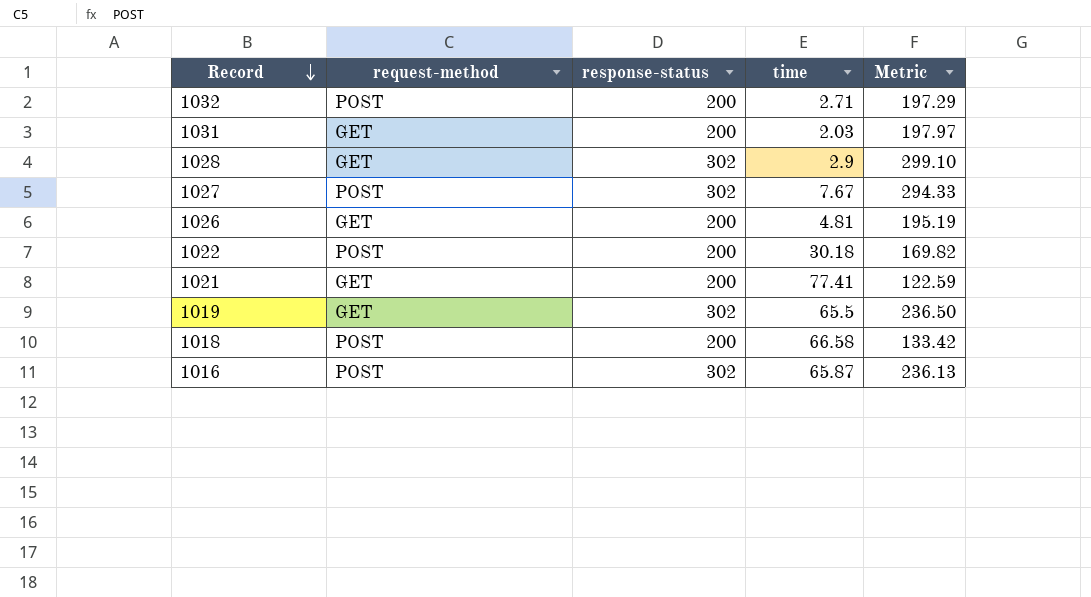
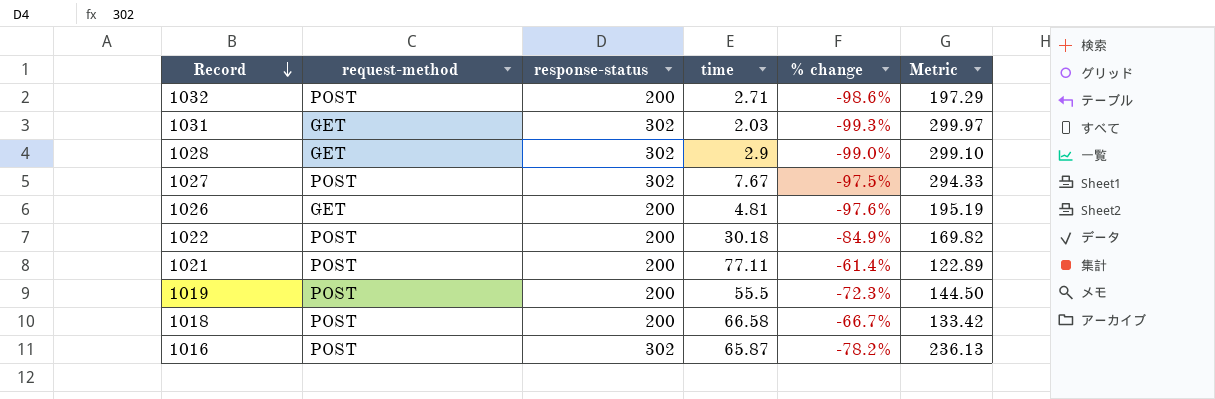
column % change | formula: none -> ([time] - [response-status]) / [response-status]
1031 | response-status: 200 -> 302
1031 | Metric: 197.97 -> 299.97
1021 | request-method: GET -> POST
1021 | time: 77.41 -> 77.11
1021 | Metric: 122.59 -> 122.89
1019 | request-method: GET -> POST
1019 | response-status: 302 -> 200
1019 | time: 65.5 -> 55.5
1019 | Metric: 236.50 -> 144.50

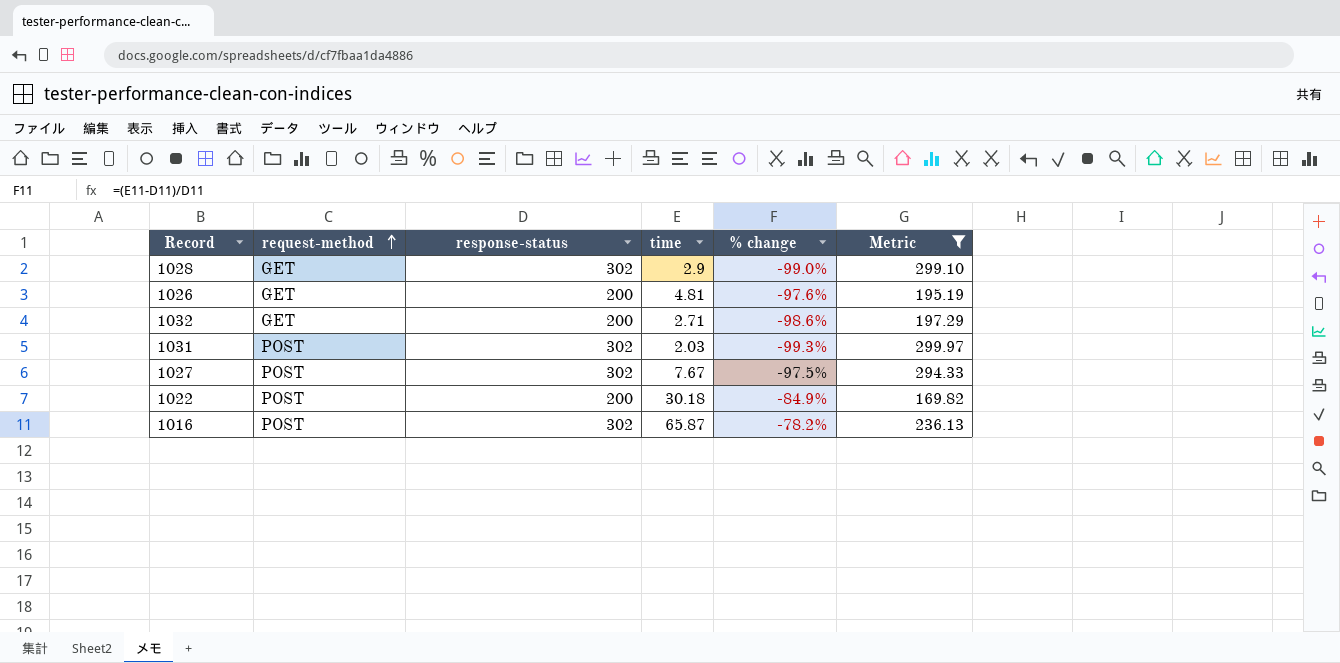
filter: none -> Metric >= 169.82
row order: Record descending -> request-method ascending
1032 | request-method: POST -> GET
1031 | request-method: GET -> POST

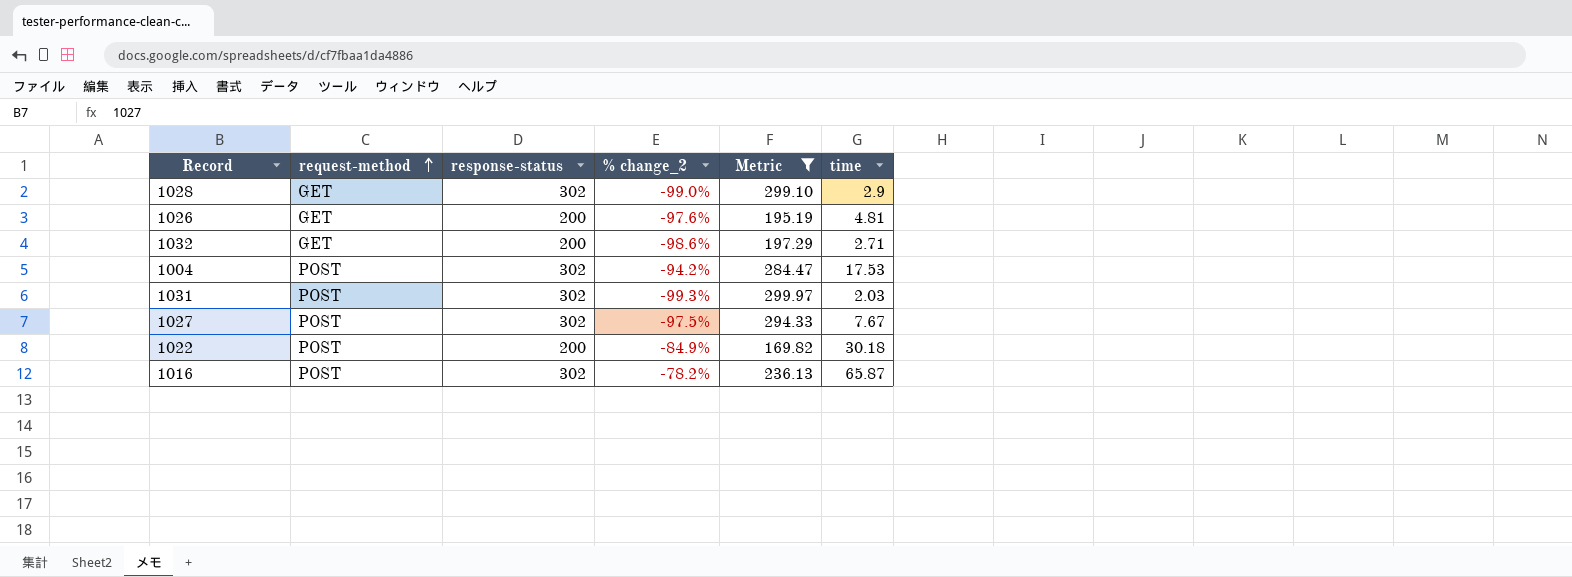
column name: % change -> % change_2
column time | position: 4 -> 6
row 1004: none -> POST | 302 | -94.2% | 284.47 | 17.53

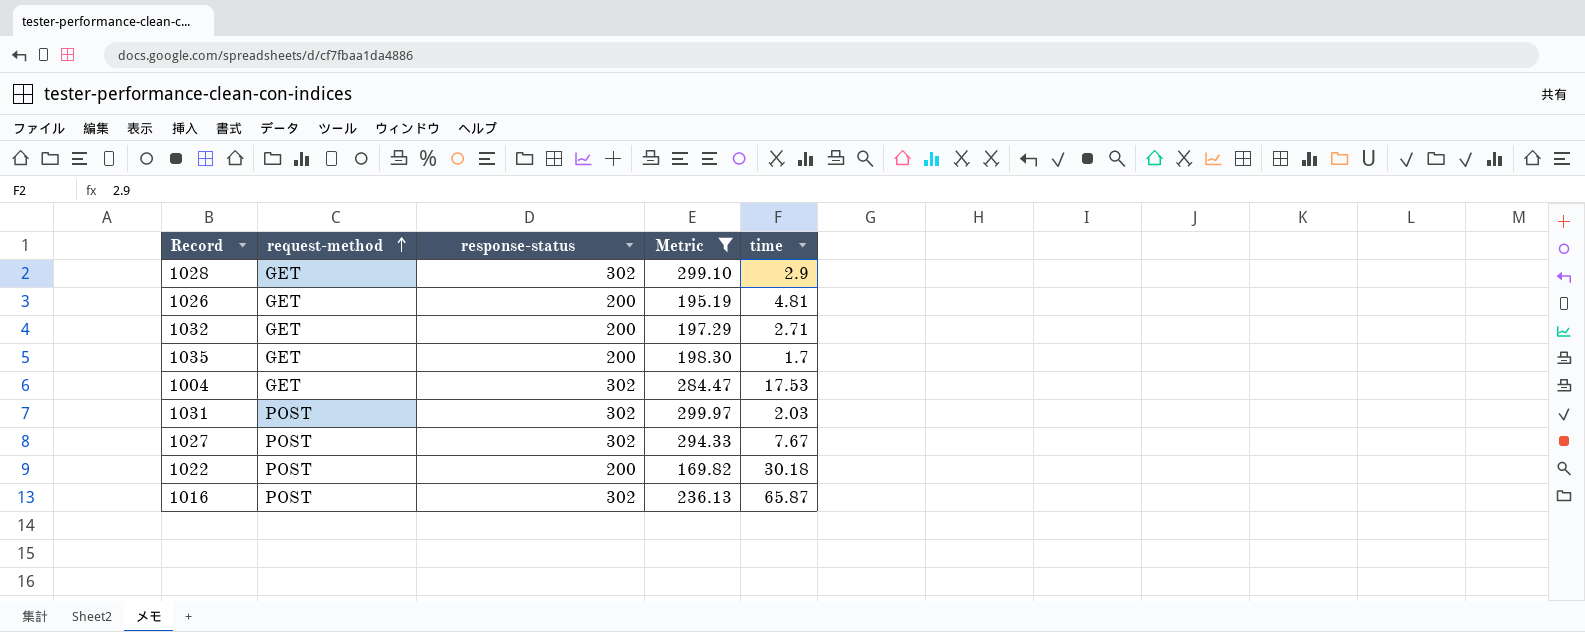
column % change_2 | formula: ([time] - [response-status]) / [response-status] -> none
row 1035: none -> GET | 200 | 198.30 | 1.7
1004 | request-method: POST -> GET

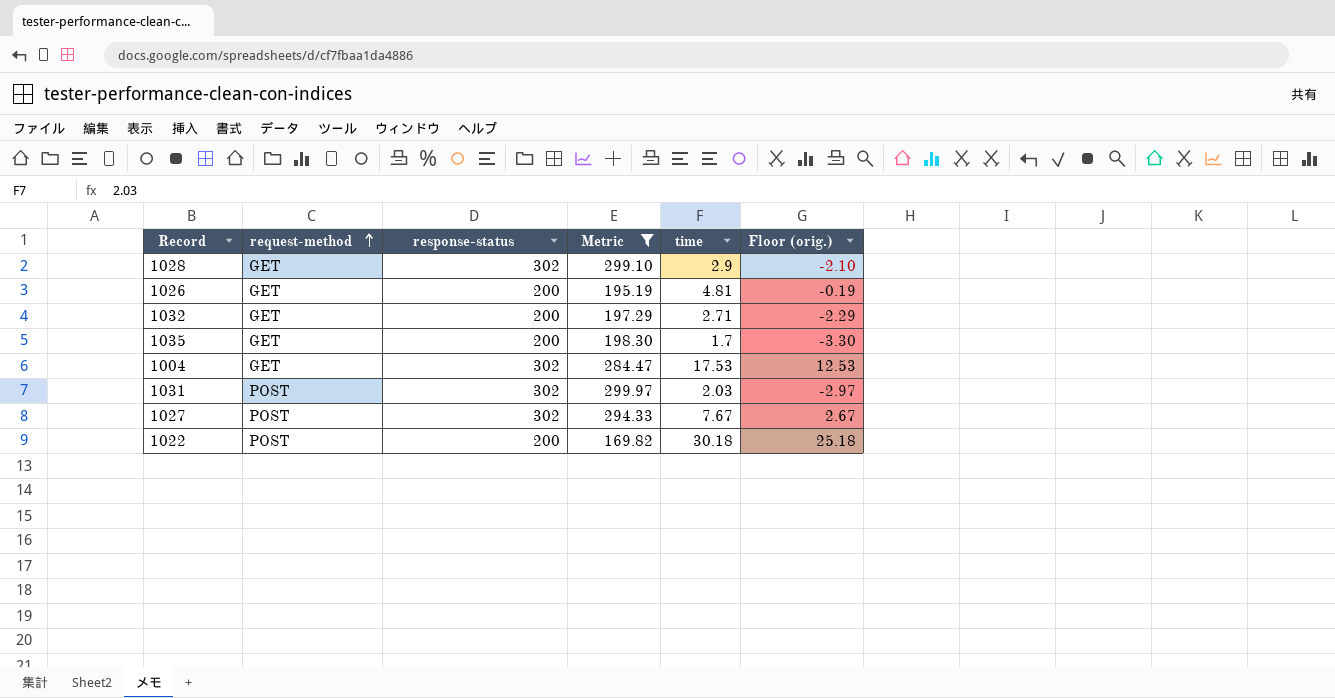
column Floor (orig.) | formula: none -> [time] - 5
row 1016: POST | 302 | 236.13 | 65.87 -> none

